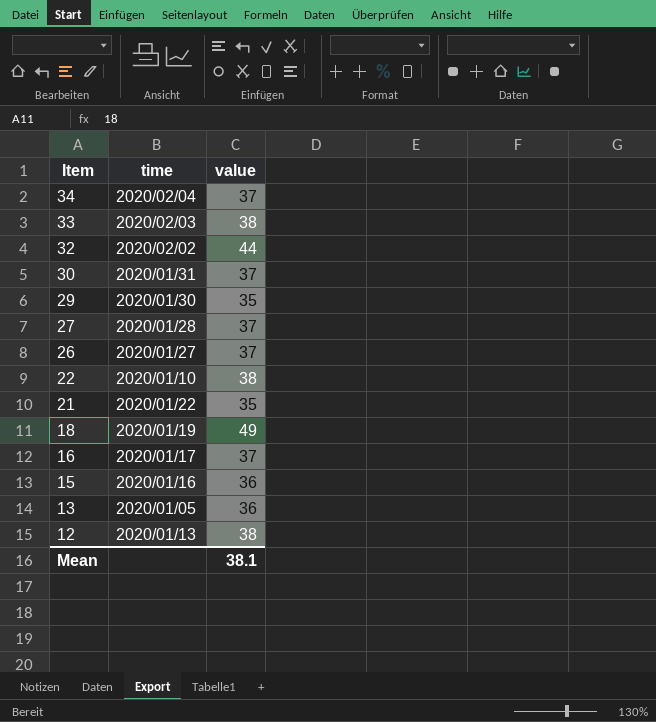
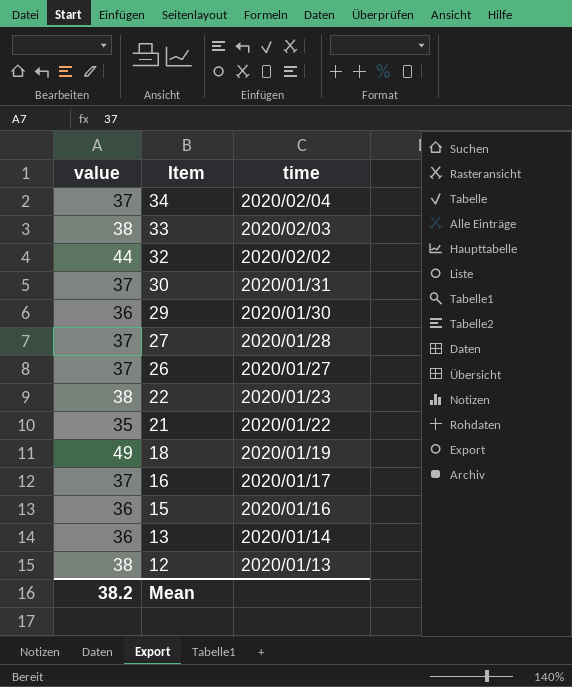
column value | position: 3 -> 1
29 | value: 35 -> 36
22 | time: 2020/01/10 -> 2020/01/23
13 | time: 2020/01/05 -> 2020/01/14
Mean | value: 38.1 -> 38.2

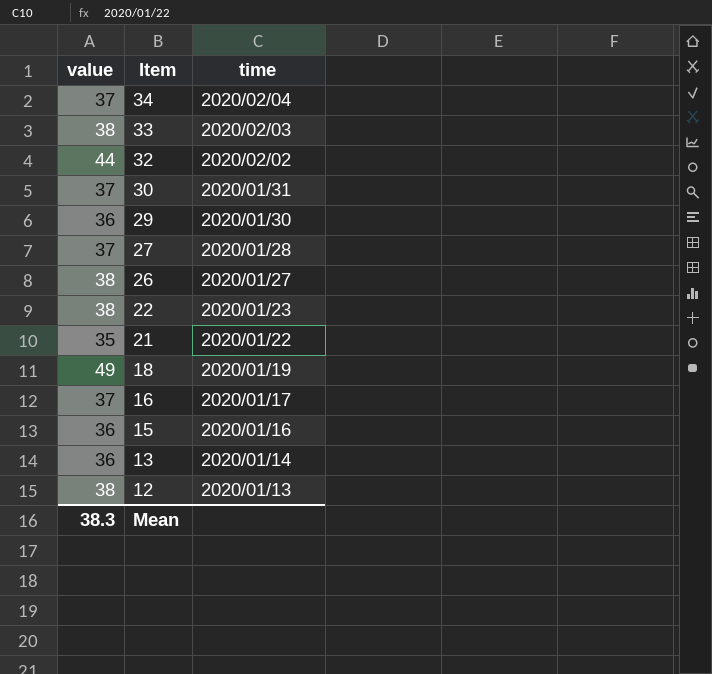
26 | value: 37 -> 38
Mean | value: 38.2 -> 38.3

